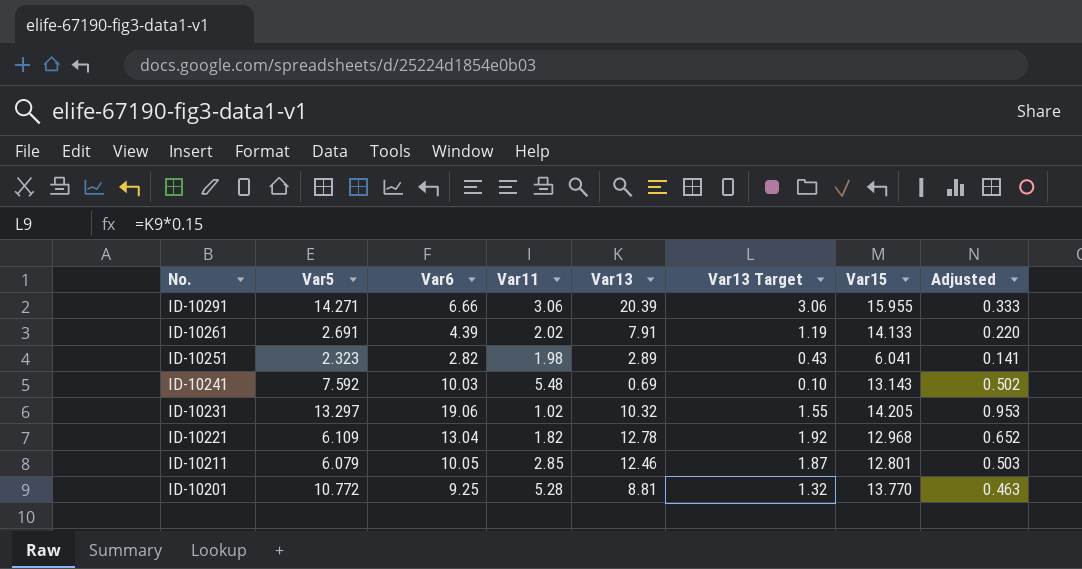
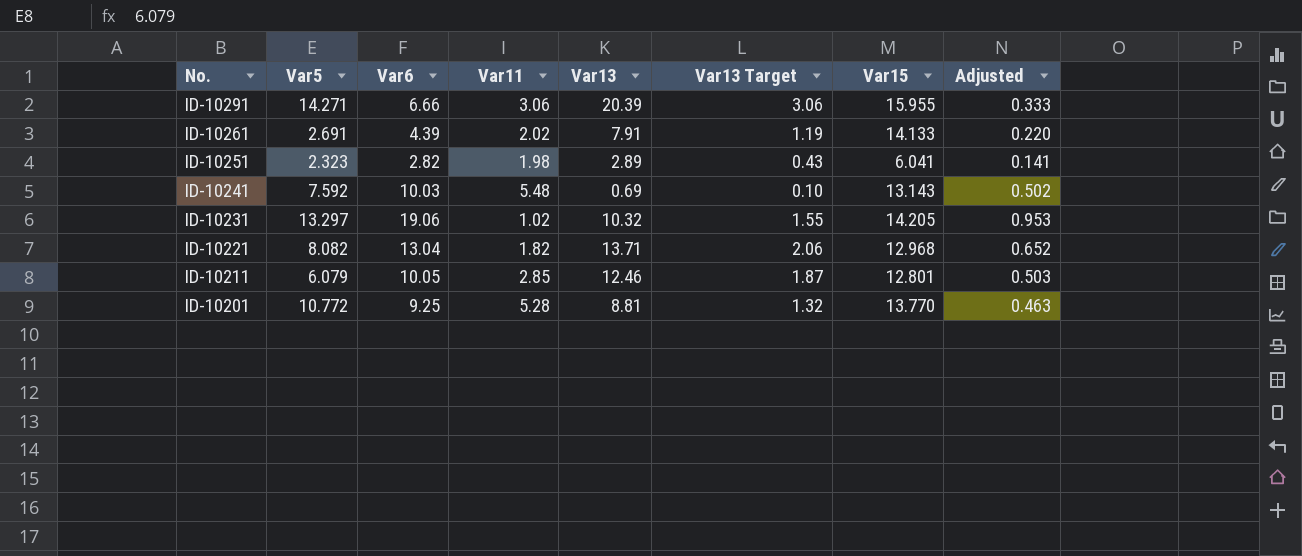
ID-10221 | Var5: 6.109 -> 8.082
ID-10221 | Var13: 12.78 -> 13.71
ID-10221 | Var13 Target: 1.92 -> 2.06

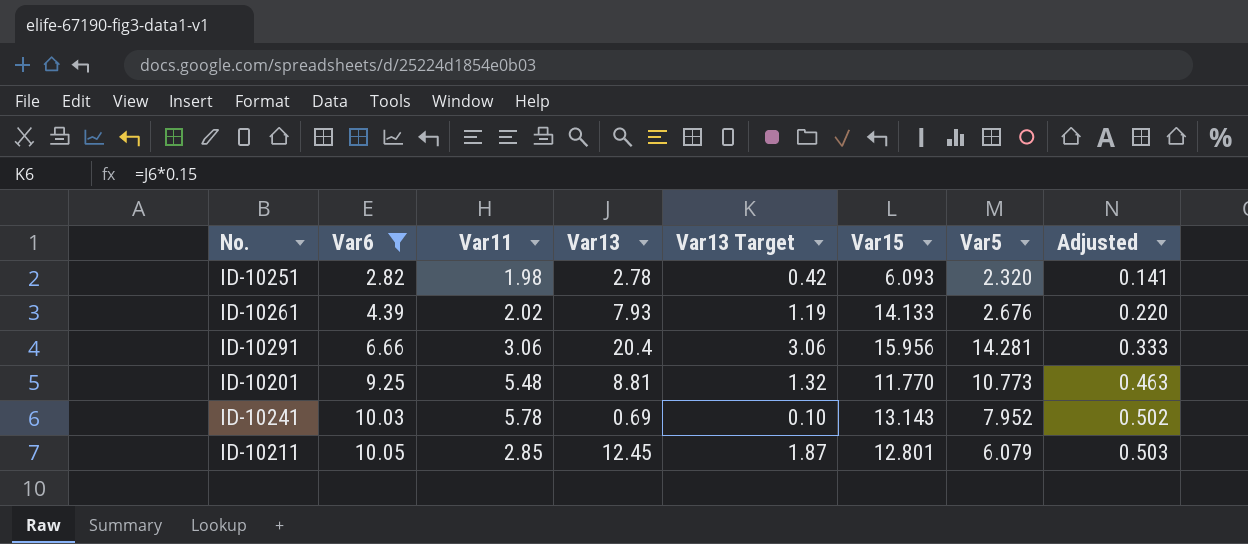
filter: none -> Var6 <= 10.05
row order: No. descending -> Var6 ascending
column Var5 | position: 2 -> 7
ID-10251 | Var13: 2.89 -> 2.78
ID-10251 | Var13 Target: 0.43 -> 0.42
ID-10251 | Var15: 6.041 -> 6.093
ID-10251 | Var5: 2.323 -> 2.320
ID-10261 | Var13: 7.91 -> 7.93
ID-10261 | Var5: 2.691 -> 2.676
ID-10291 | Var13: 20.39 -> 20.4
ID-10291 | Var15: 15.955 -> 15.956
ID-10291 | Var5: 14.271 -> 14.281
ID-10201 | Var11: 5.28 -> 5.48
ID-10201 | Var15: 13.770 -> 11.770
ID-10201 | Var5: 10.772 -> 10.773
ID-10241 | Var11: 5.48 -> 5.78
ID-10241 | Var5: 7.592 -> 7.952
ID-10211 | Var13: 12.46 -> 12.45

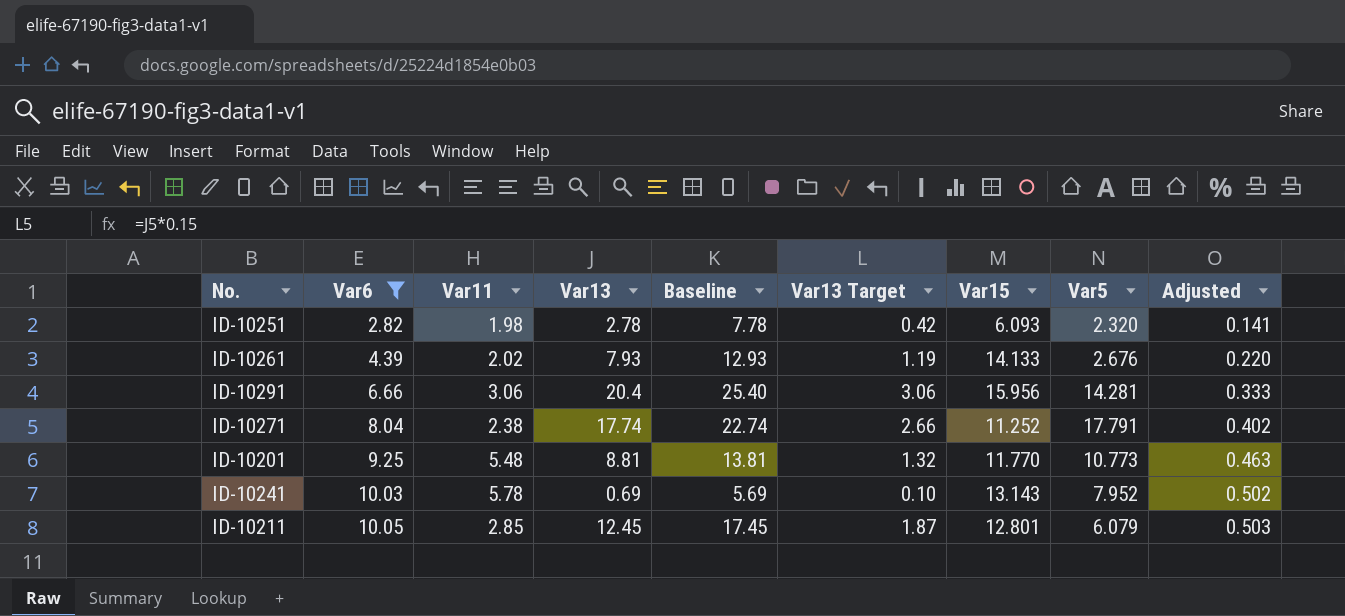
column Baseline | formula: none -> [Var13] + 5
row ID-10271: none -> 8.04 | 2.38 | 17.74 | 22.74 | 2.66 | 11.252 | 17.791 | 0.402

